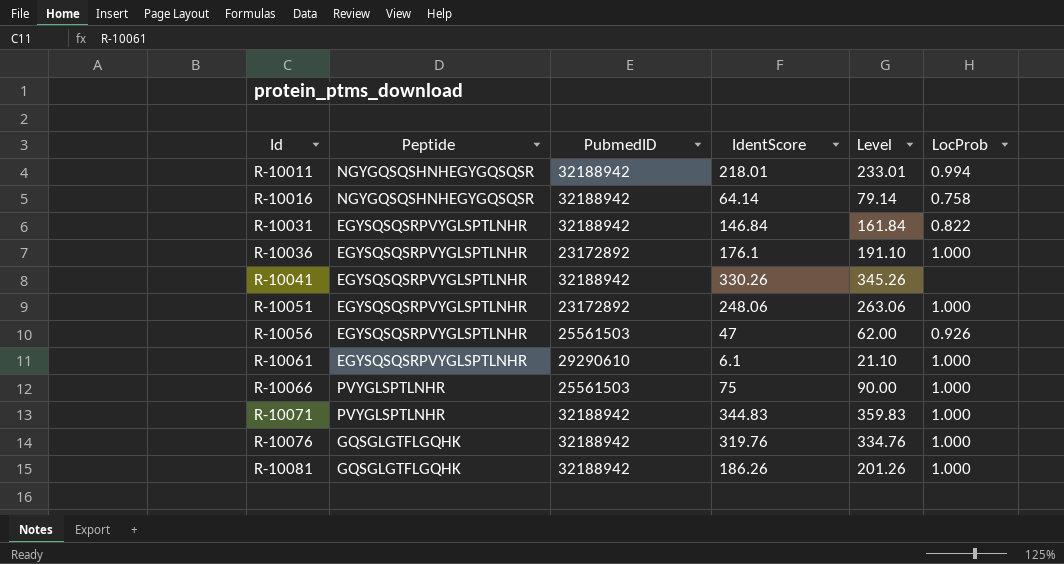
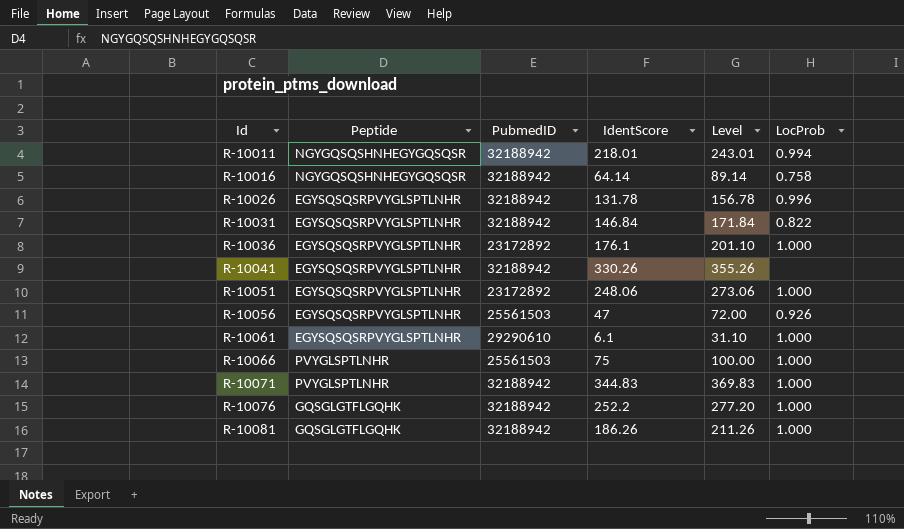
column Level | formula: [IdentScore] + 15 -> [IdentScore] + 25
row R-10026: none -> EGYSQSQSRPVYGLSPTLNHR | 32188942 | 131.78 | 156.78 | 0.996
R-10076 | IdentScore: 319.76 -> 252.2

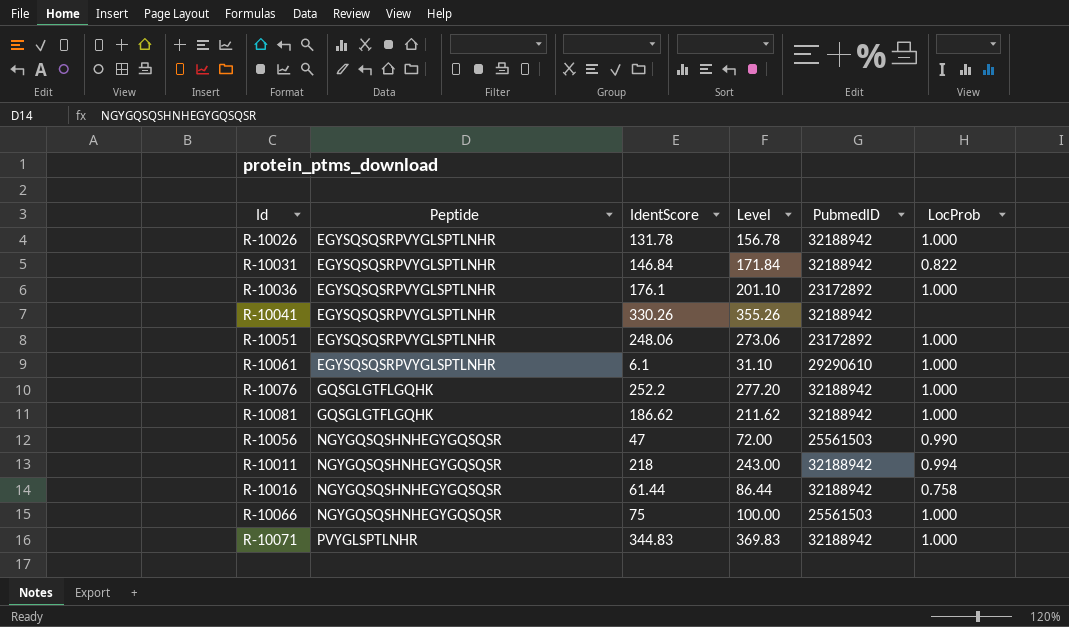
row order: Id ascending -> Peptide ascending
column PubmedID | position: 3 -> 5
R-10026 | LocProb: 0.996 -> 1.000
R-10081 | IdentScore: 186.26 -> 186.62
R-10081 | Level: 211.26 -> 211.62
R-10056 | Peptide: EGYSQSQSRPVYGLSPTLNHR -> NGYGQSQSHNHEGYGQSQSR
R-10056 | LocProb: 0.926 -> 0.990
R-10011 | IdentScore: 218.01 -> 218
R-10011 | Level: 243.01 -> 243.00
R-10016 | IdentScore: 64.14 -> 61.44
R-10016 | Level: 89.14 -> 86.44
R-10066 | Peptide: PVYGLSPTLNHR -> NGYGQSQSHNHEGYGQSQSR

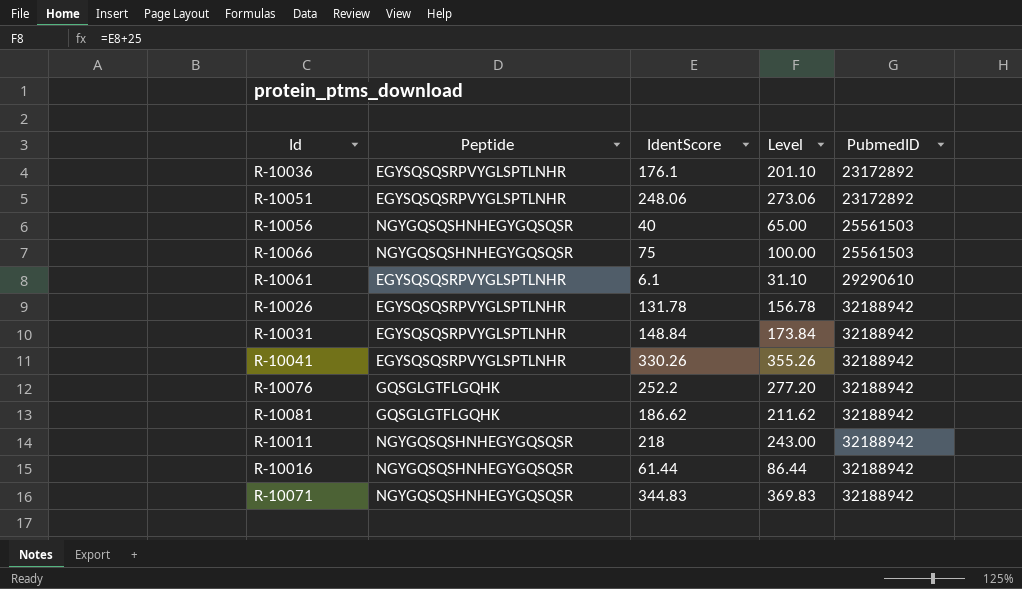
row order: Peptide ascending -> PubmedID ascending
column LocProb | position: 6 -> none
R-10056 | IdentScore: 47 -> 40
R-10056 | Level: 72.00 -> 65.00
R-10031 | IdentScore: 146.84 -> 148.84
R-10031 | Level: 171.84 -> 173.84
R-10071 | Peptide: PVYGLSPTLNHR -> NGYGQSQSHNHEGYGQSQSR

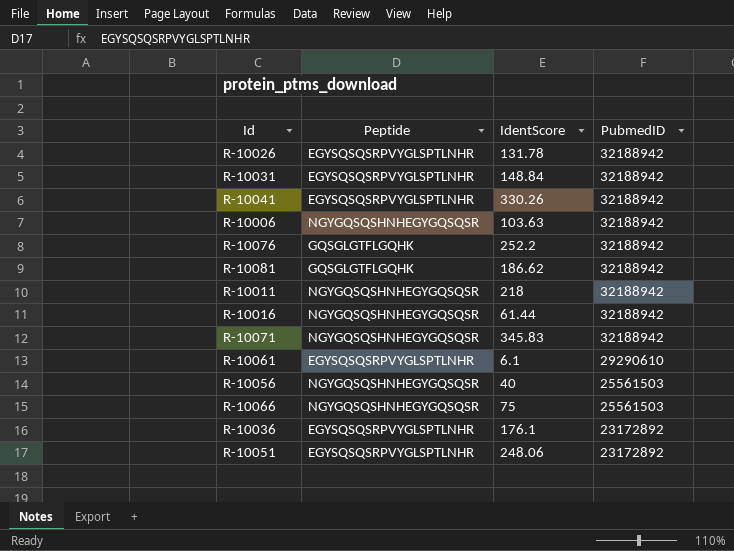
row order: PubmedID ascending -> PubmedID descending
column Level | formula: [IdentScore] + 25 -> none
row R-10006: none -> NGYGQSQSHNHEGYGQSQSR | 103.63 | 32188942
R-10071 | IdentScore: 344.83 -> 345.83

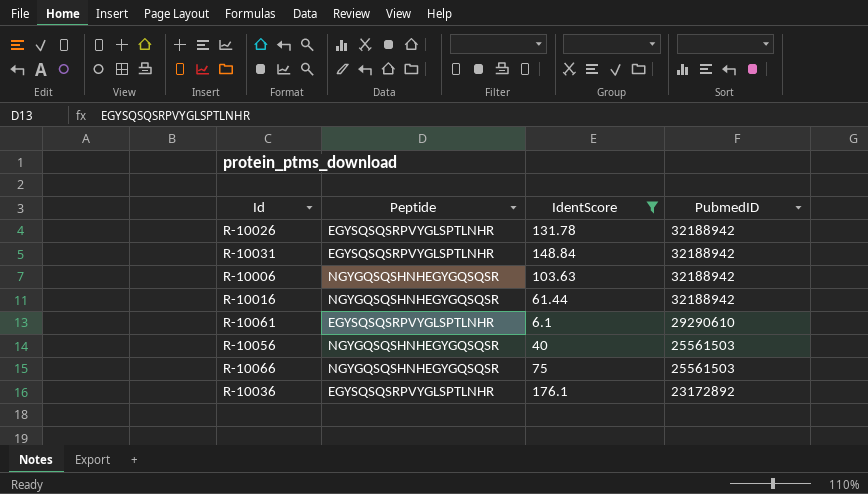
filter: none -> IdentScore <= 176.1

